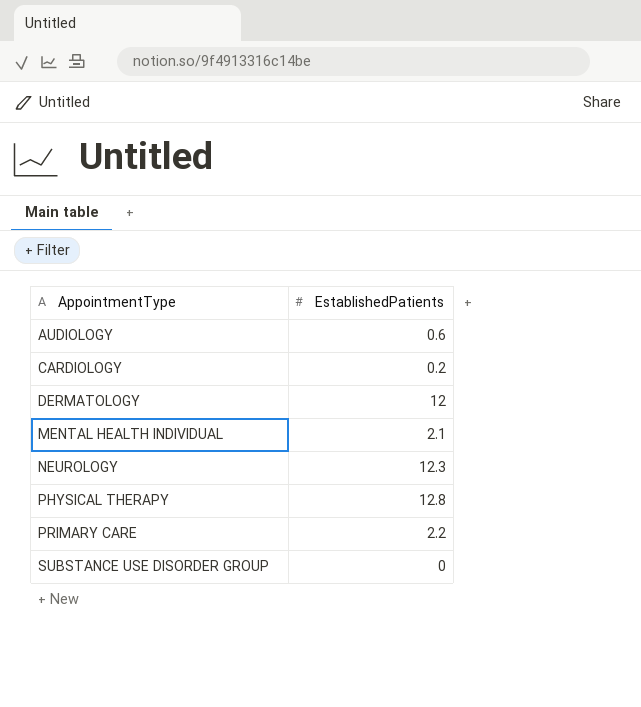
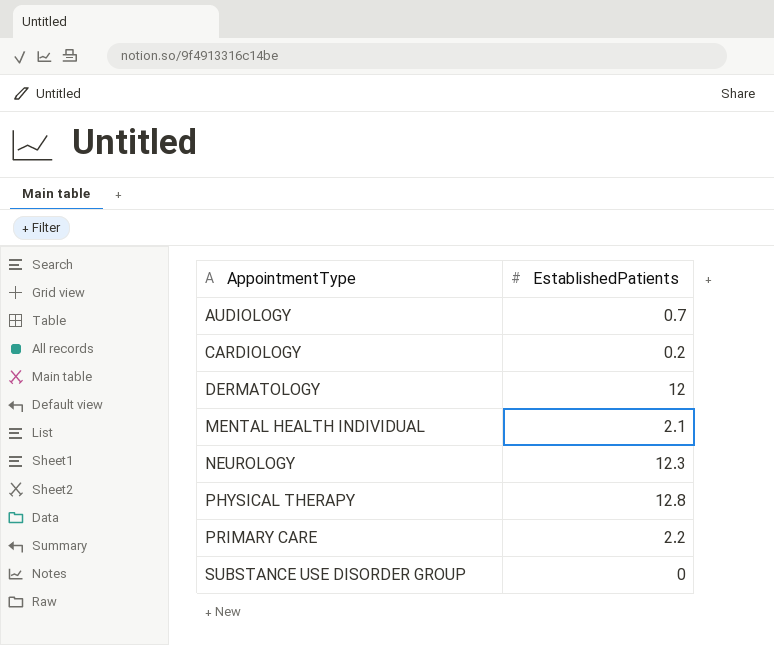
AUDIOLOGY | EstablishedPatients: 0.6 -> 0.7

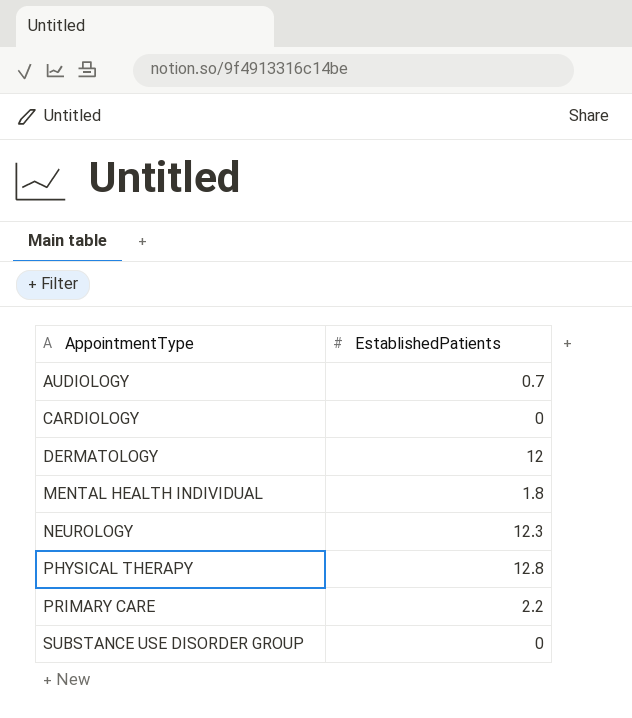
CARDIOLOGY | EstablishedPatients: 0.2 -> 0
MENTAL HEALTH INDIVIDUAL | EstablishedPatients: 2.1 -> 1.8

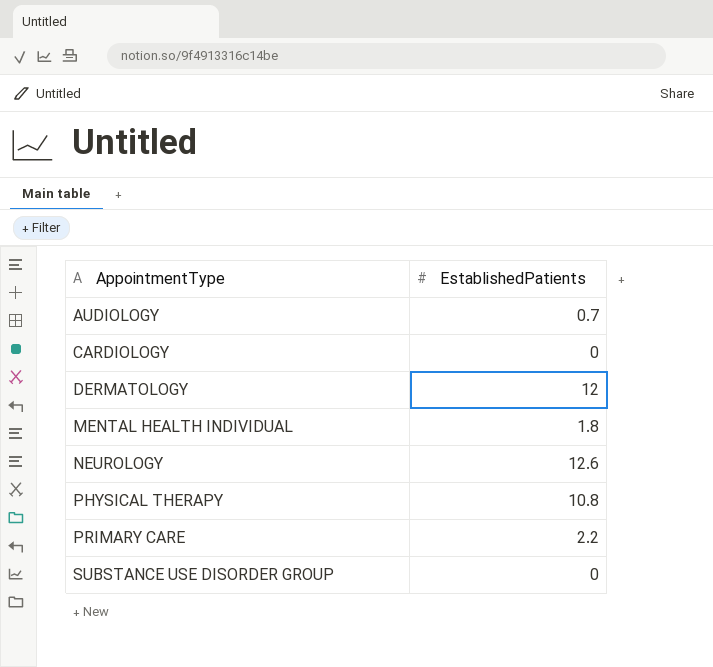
NEUROLOGY | EstablishedPatients: 12.3 -> 12.6
PHYSICAL THERAPY | EstablishedPatients: 12.8 -> 10.8

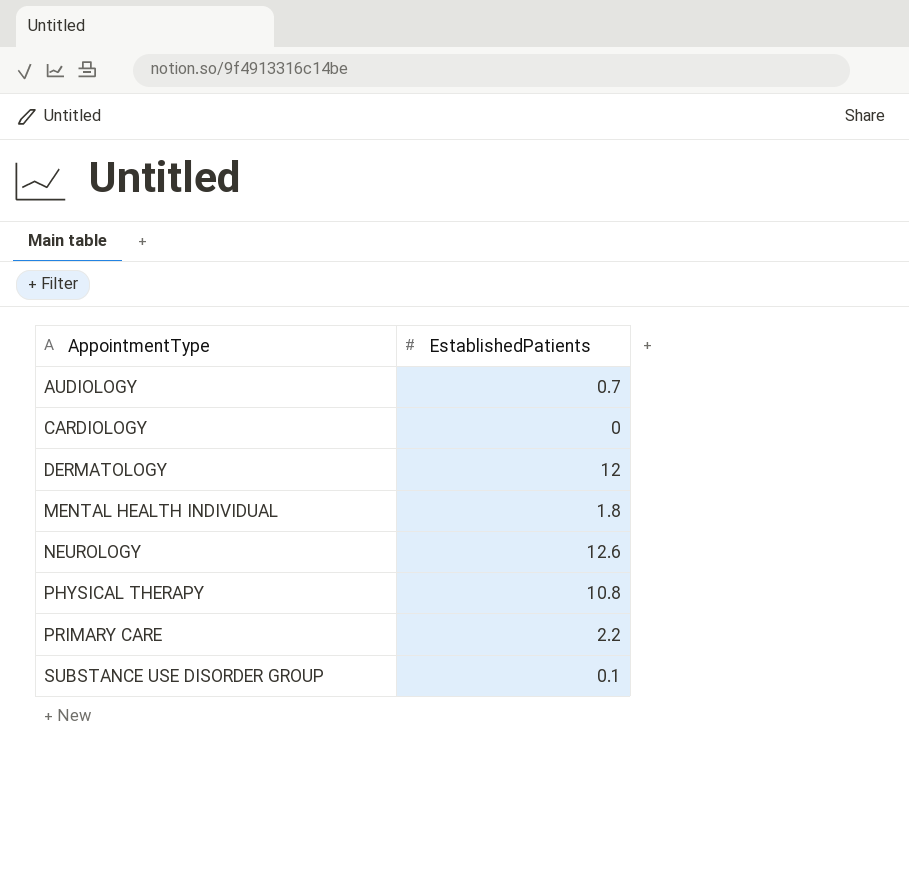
SUBSTANCE USE DISORDER GROUP | EstablishedPatients: 0 -> 0.1

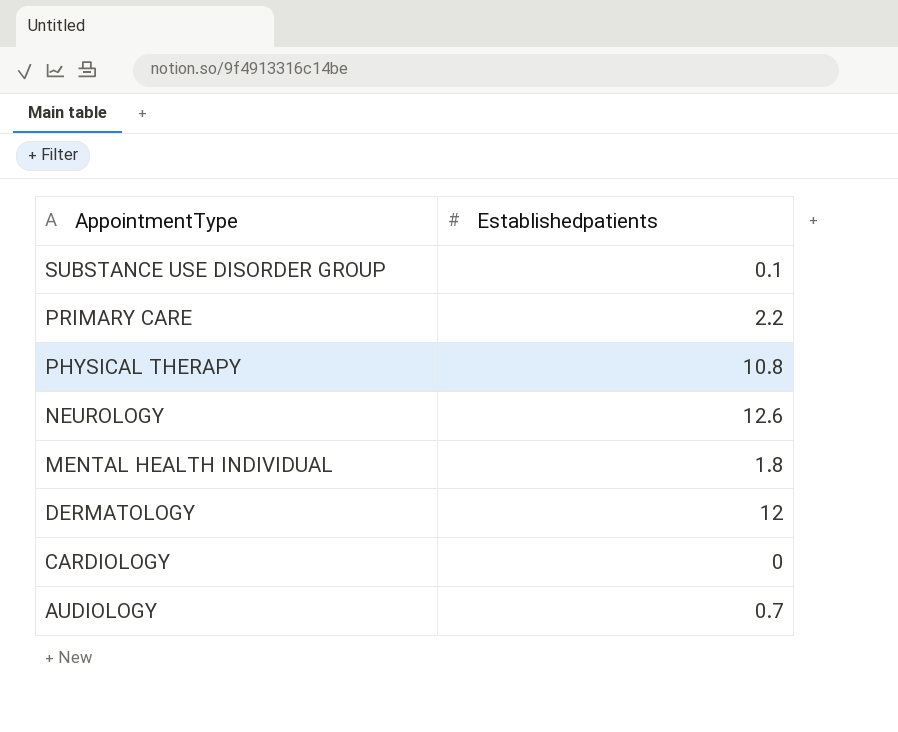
row order: AppointmentType ascending -> AppointmentType descending
column name: EstablishedPatients -> Establishedpatients

